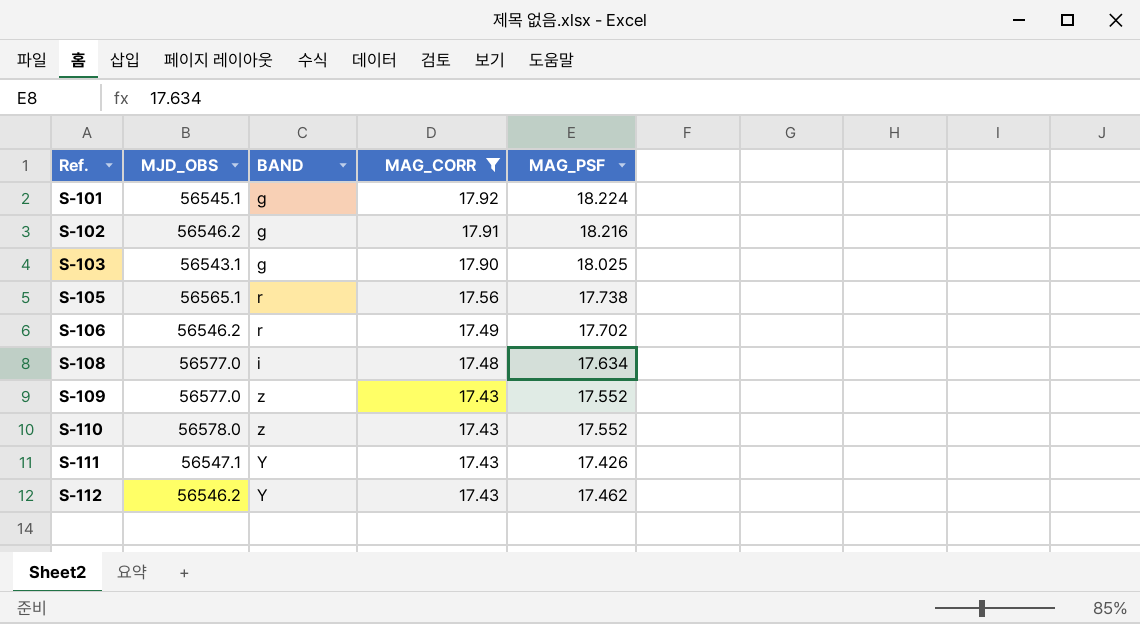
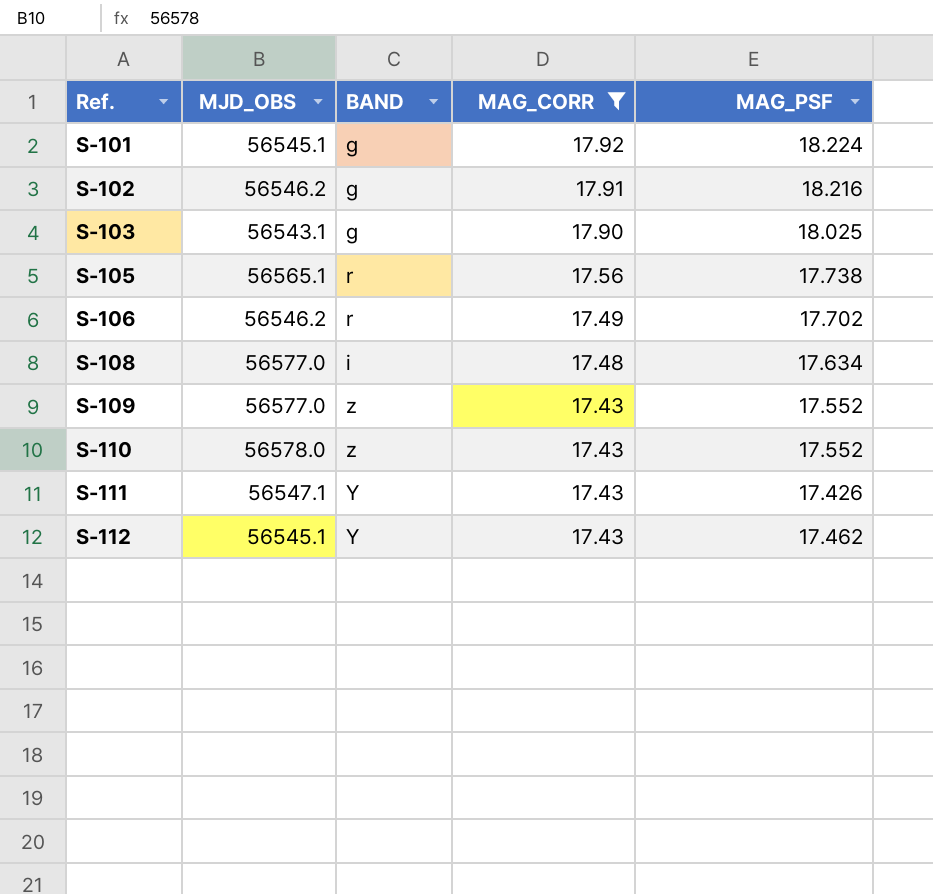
S-112 | MJD_OBS: 56546.2 -> 56545.1

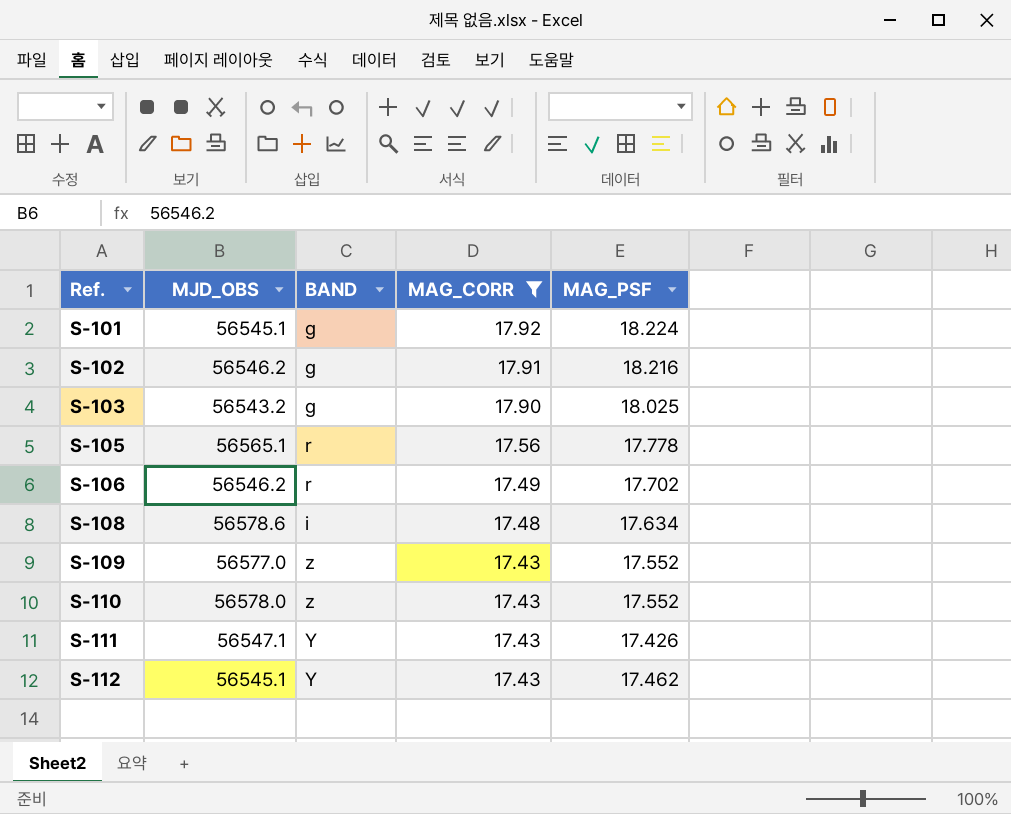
S-103 | MJD_OBS: 56543.1 -> 56543.2
S-105 | MAG_PSF: 17.738 -> 17.778
S-108 | MJD_OBS: 56577.0 -> 56578.6

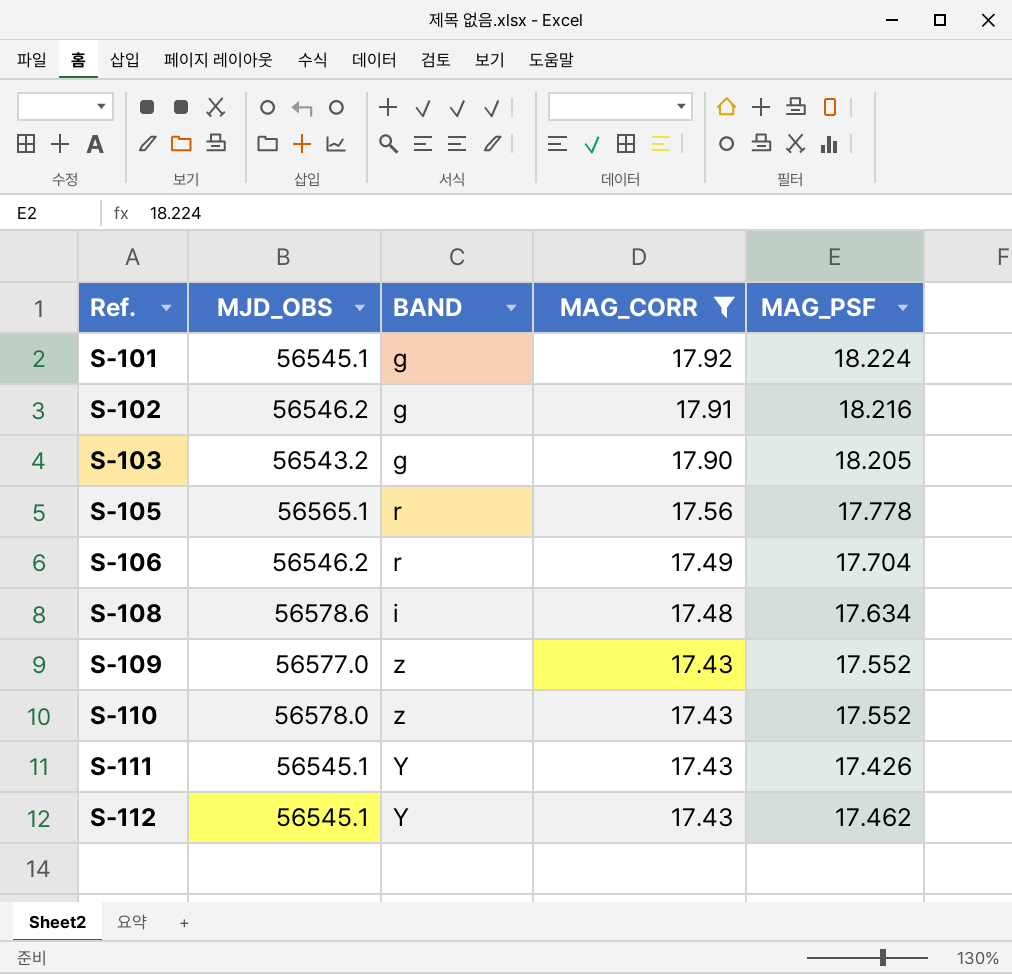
S-103 | MAG_PSF: 18.025 -> 18.205
S-106 | MAG_PSF: 17.702 -> 17.704
S-111 | MJD_OBS: 56547.1 -> 56545.1

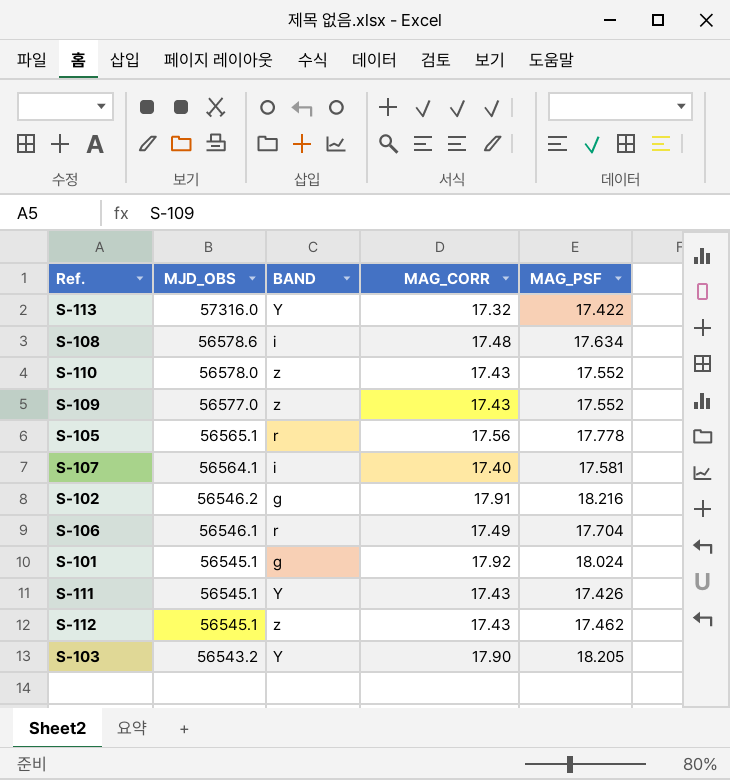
filter: MAG_CORR >= 17.43 -> none
row order: Ref. ascending -> MJD_OBS descending
S-106 | MJD_OBS: 56546.2 -> 56546.1
S-101 | MAG_PSF: 18.224 -> 18.024
S-112 | BAND: Y -> z
S-103 | BAND: g -> Y

